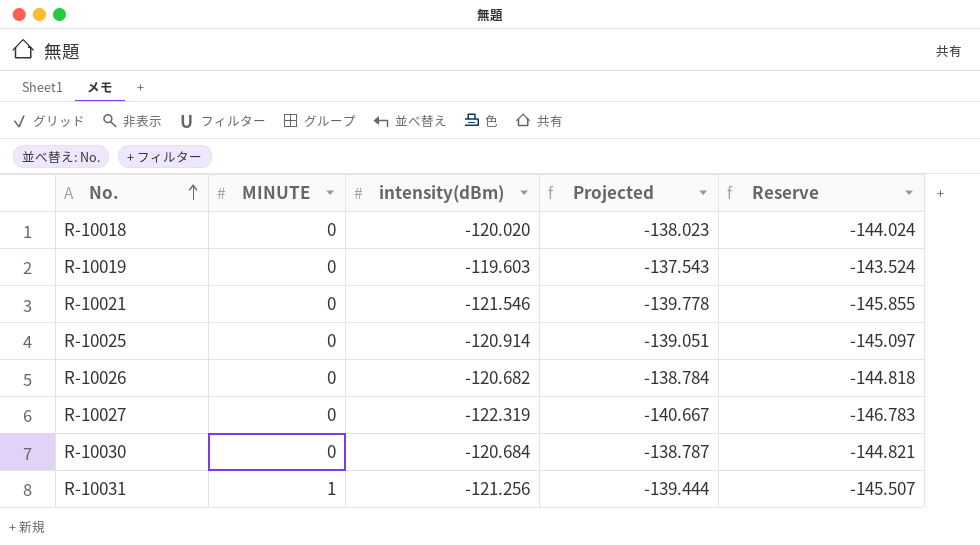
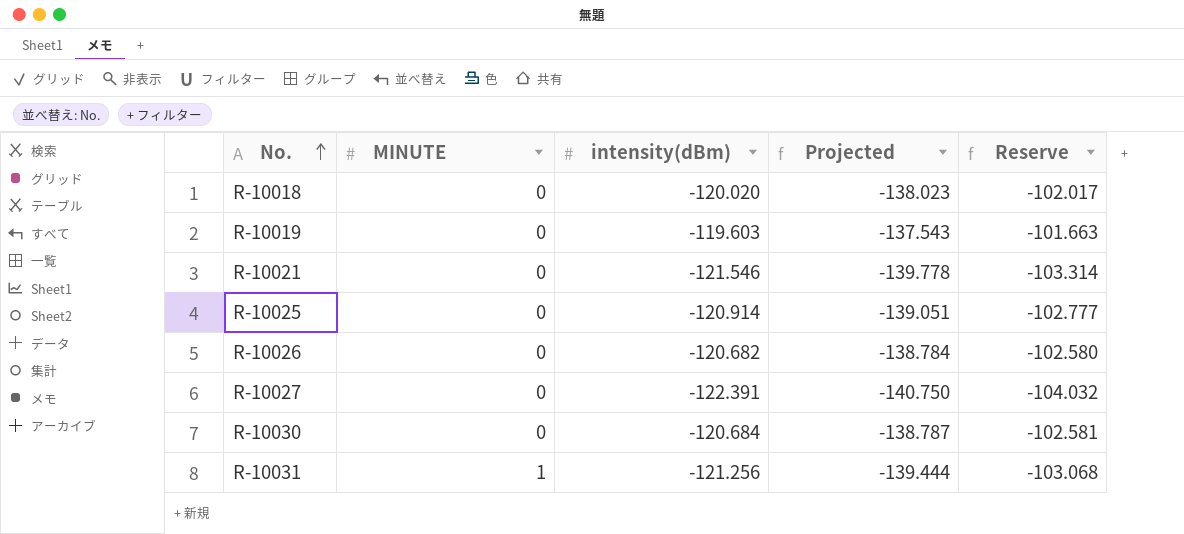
column Reserve | formula: [intensity(dBm)] * 1.2 -> [intensity(dBm)] * 0.85
R-10027 | intensity(dBm): -122.319 -> -122.391
R-10027 | Projected: -140.667 -> -140.750

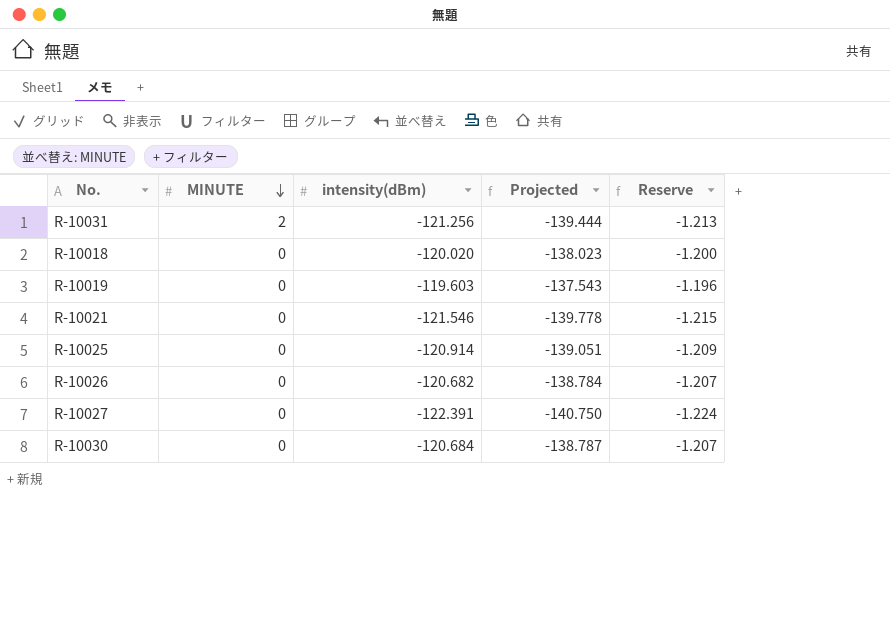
row order: No. ascending -> MINUTE descending
column Reserve | formula: [intensity(dBm)] * 0.85 -> [intensity(dBm)] * 0.01
R-10031 | MINUTE: 1 -> 2

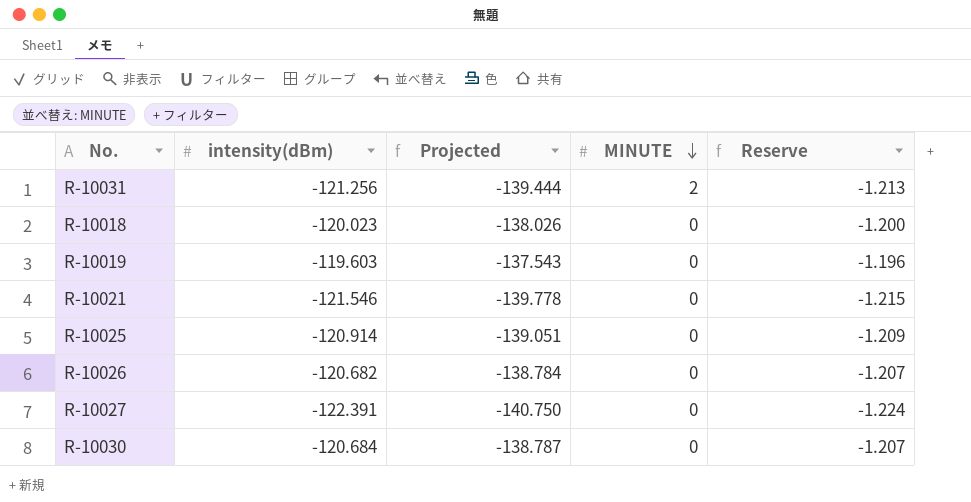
column MINUTE | position: 2 -> 4
R-10018 | intensity(dBm): -120.020 -> -120.023
R-10018 | Projected: -138.023 -> -138.026

